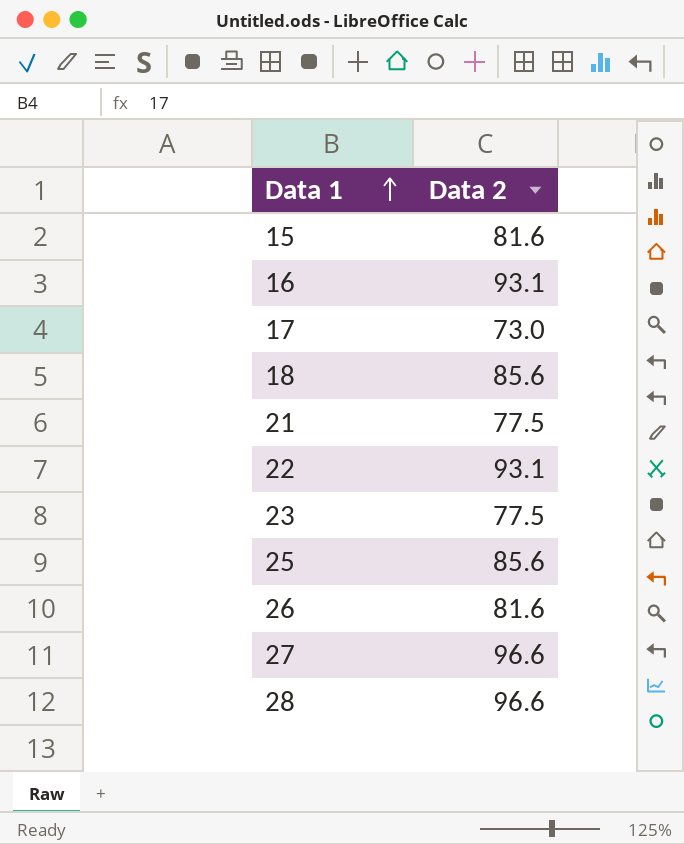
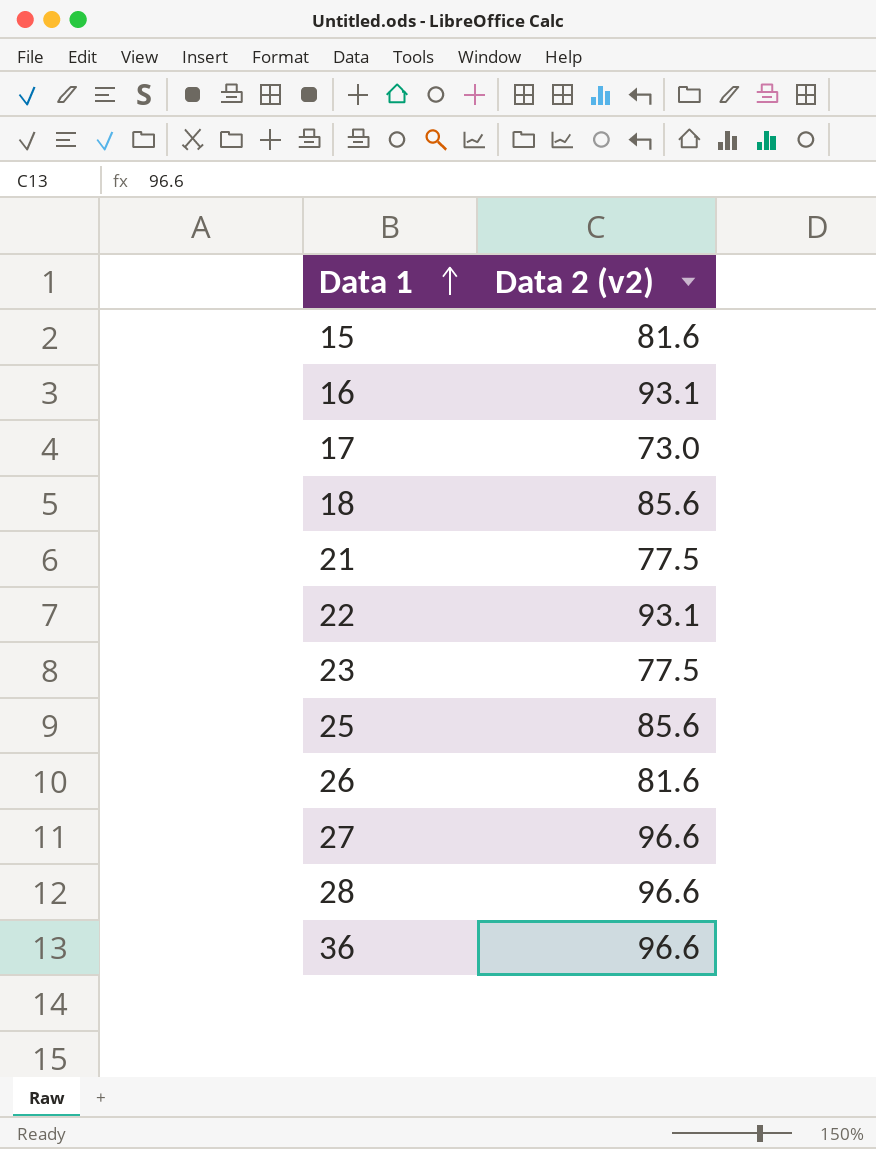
column name: Data 2 -> Data 2 (v2)
row 36: none -> 96.6

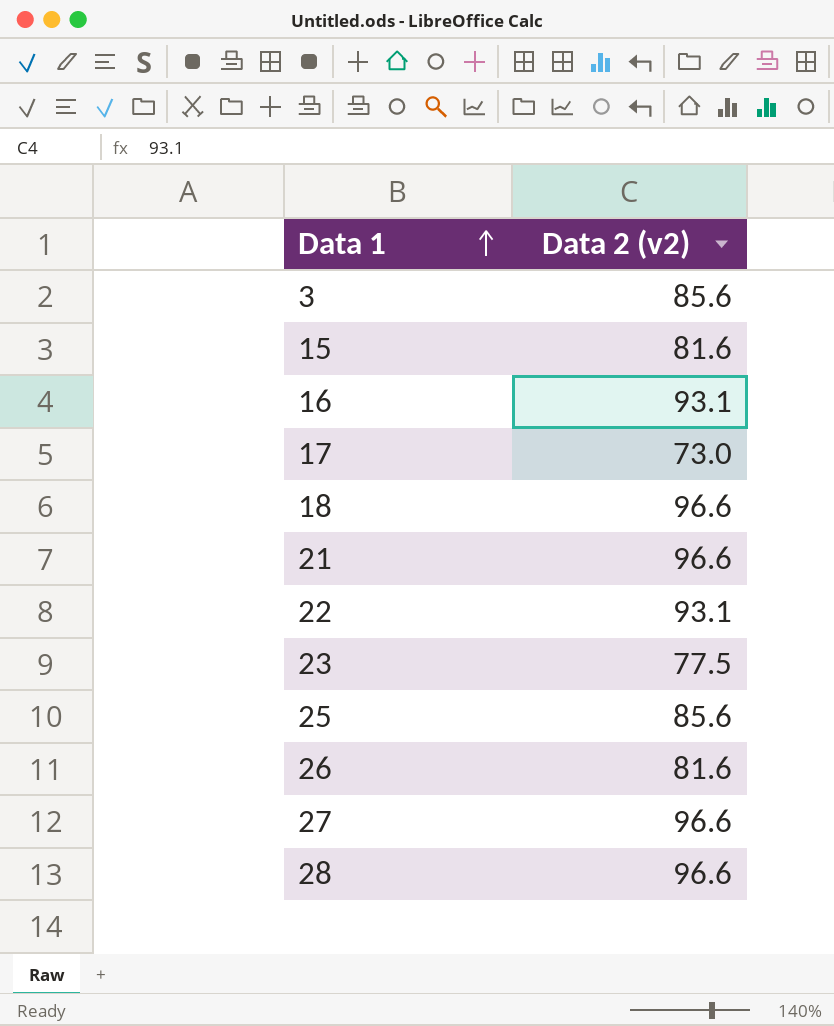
row 36: 96.6 -> none
row 3: none -> 85.6
18 | Data 2 (v2): 85.6 -> 96.6
21 | Data 2 (v2): 77.5 -> 96.6

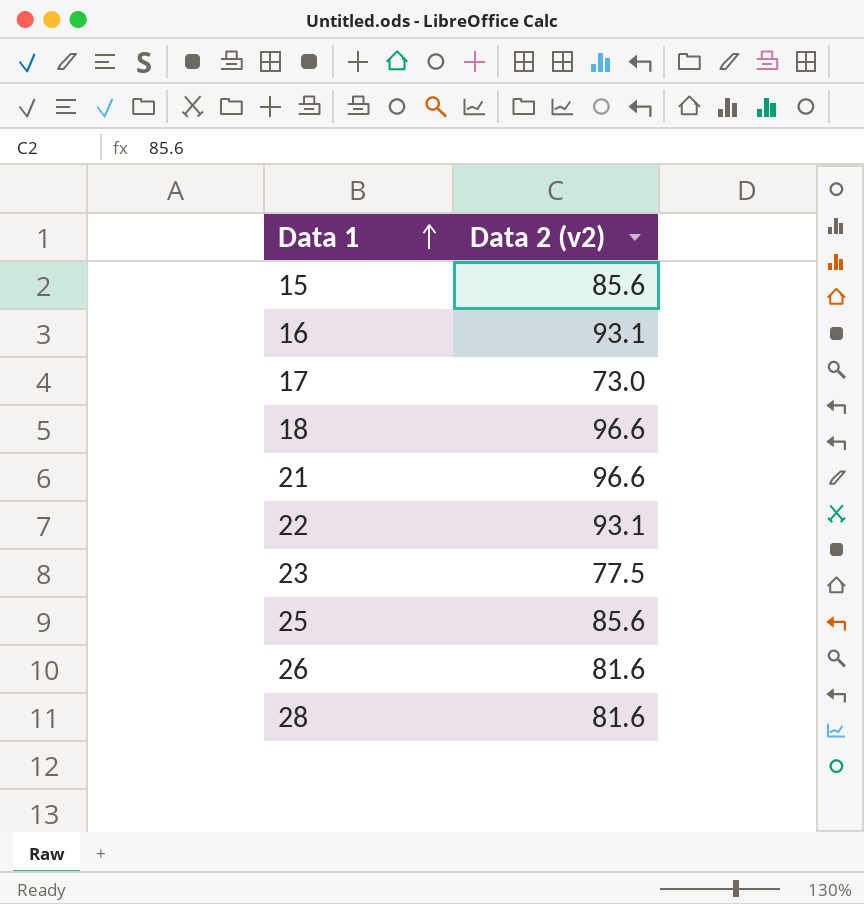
row 3: 85.6 -> none
row 27: 96.6 -> none
15 | Data 2 (v2): 81.6 -> 85.6
28 | Data 2 (v2): 96.6 -> 81.6

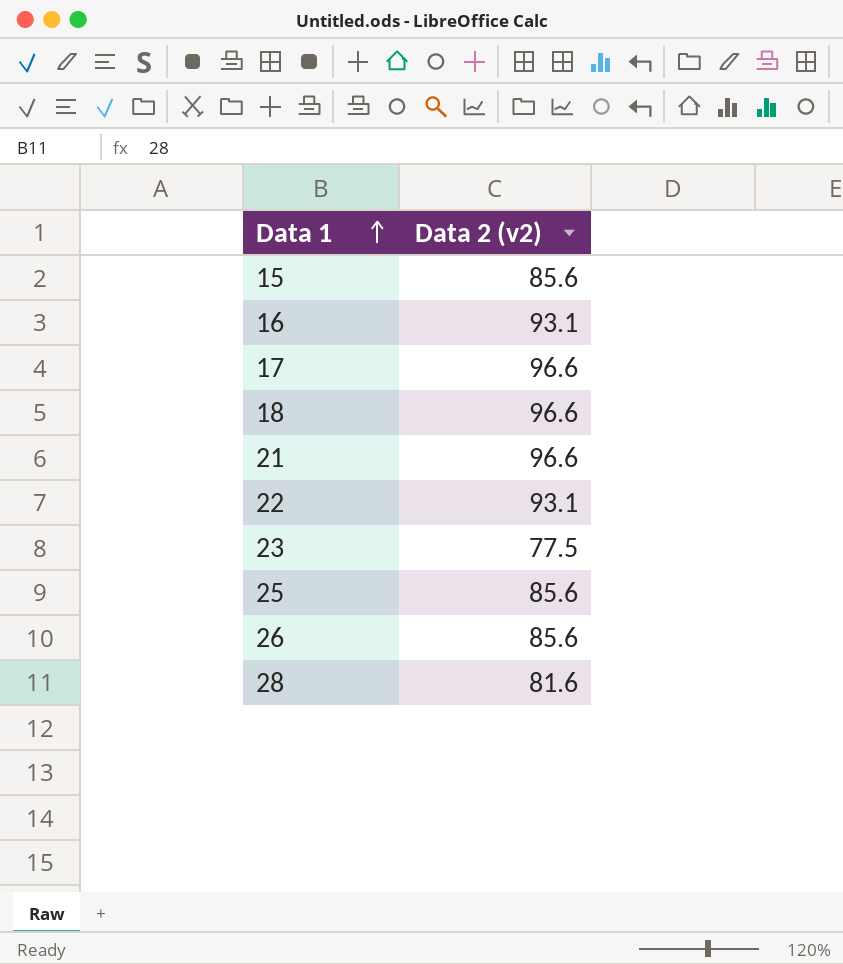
17 | Data 2 (v2): 73.0 -> 96.6
26 | Data 2 (v2): 81.6 -> 85.6

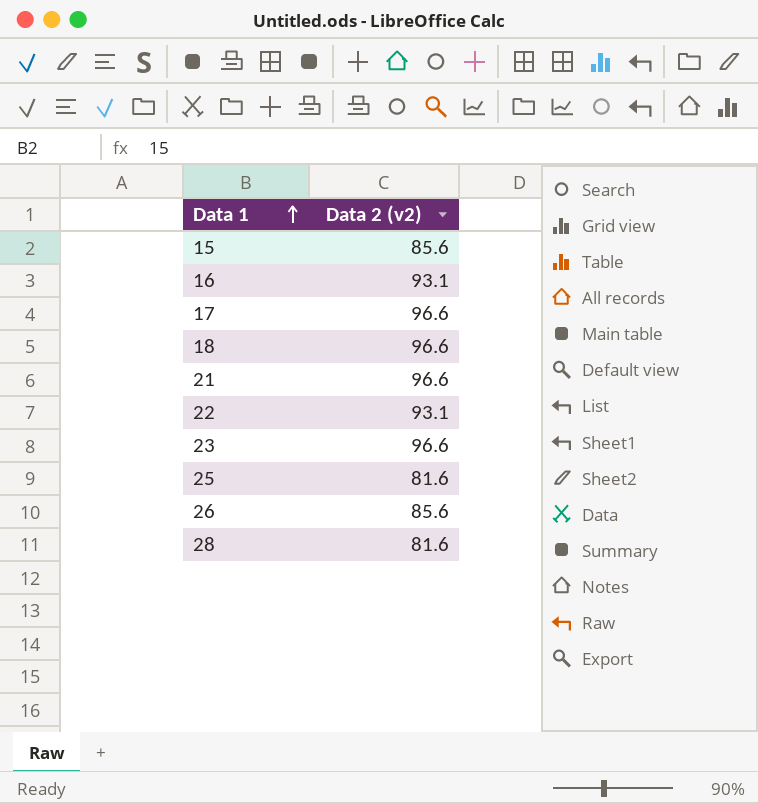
23 | Data 2 (v2): 77.5 -> 96.6
25 | Data 2 (v2): 85.6 -> 81.6

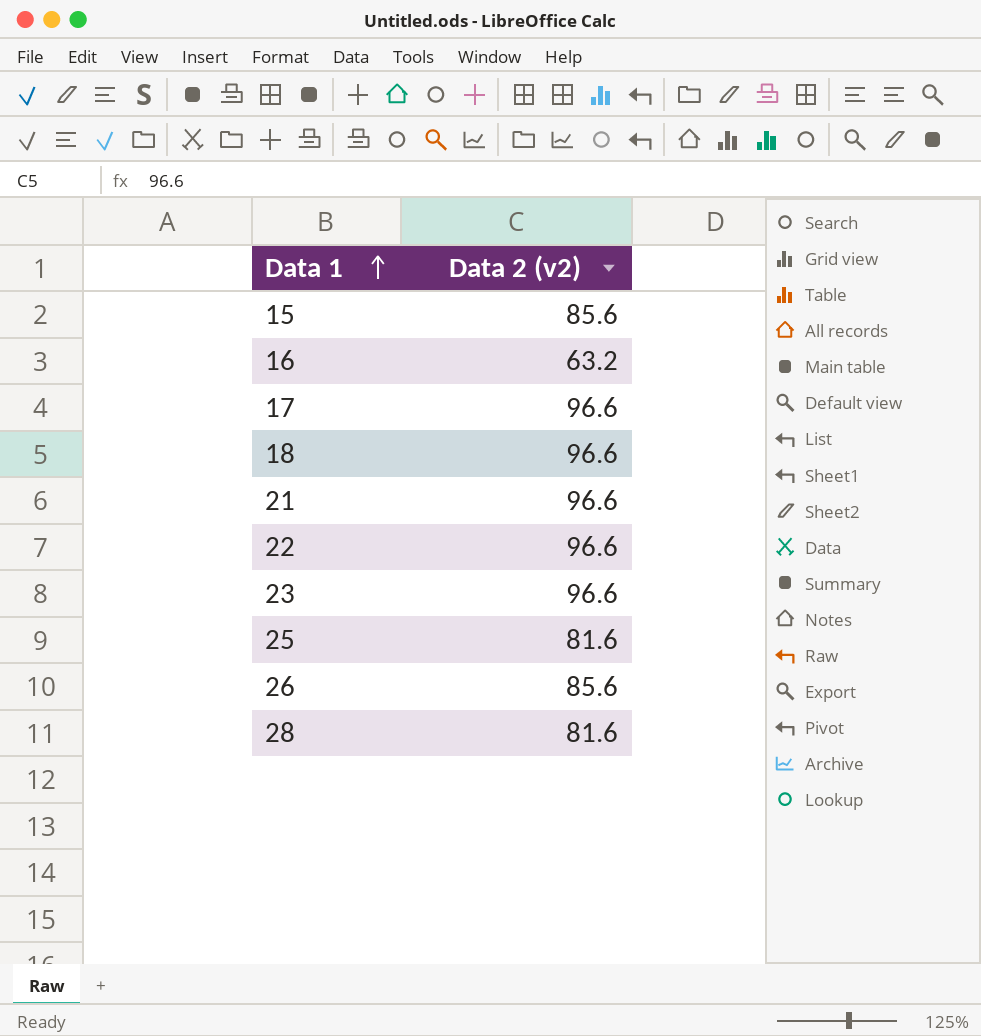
16 | Data 2 (v2): 93.1 -> 63.2
22 | Data 2 (v2): 93.1 -> 96.6

